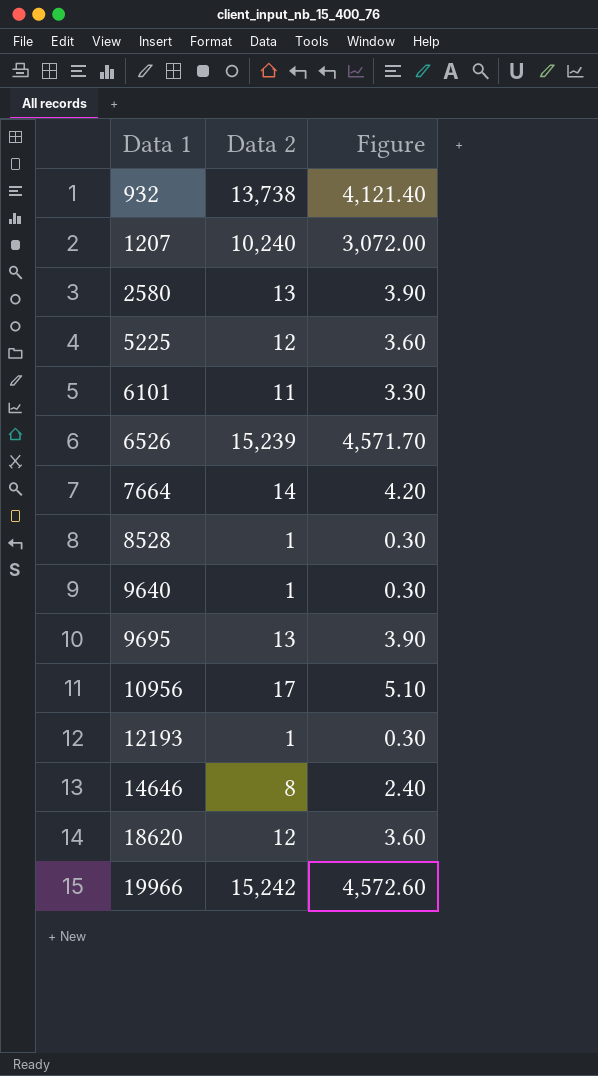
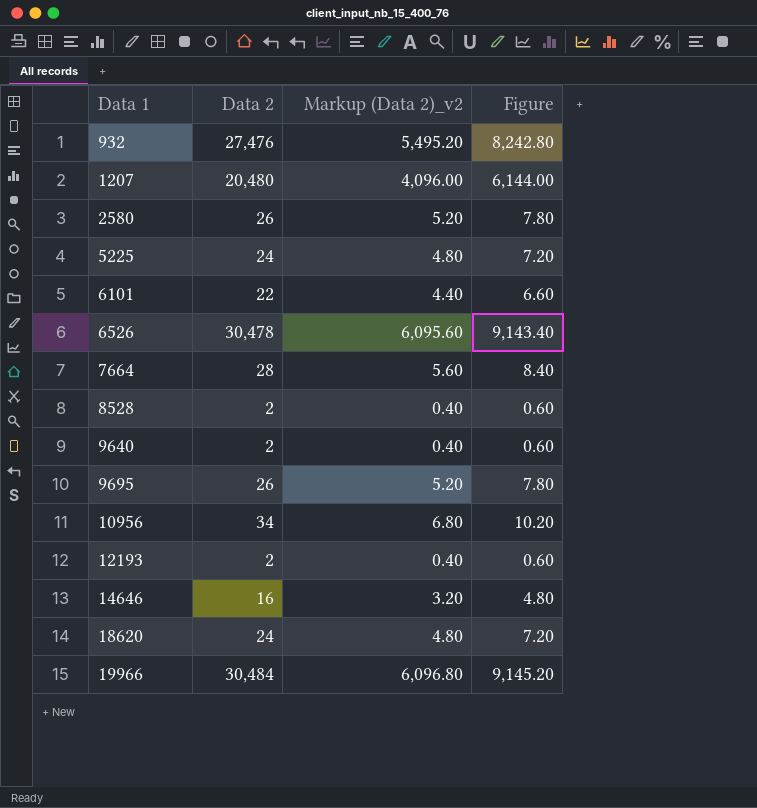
column Markup (Data 2)_v2 | formula: none -> [Data 2] * 0.2
932 | Data 2: 13,738 -> 27,476
932 | Figure: 4,121.40 -> 8,242.80
1207 | Data 2: 10,240 -> 20,480
1207 | Figure: 3,072.00 -> 6,144.00
2580 | Data 2: 13 -> 26
2580 | Figure: 3.90 -> 7.80
5225 | Data 2: 12 -> 24
5225 | Figure: 3.60 -> 7.20
6101 | Data 2: 11 -> 22
6101 | Figure: 3.30 -> 6.60
6526 | Data 2: 15,239 -> 30,478
6526 | Figure: 4,571.70 -> 9,143.40
7664 | Data 2: 14 -> 28
7664 | Figure: 4.20 -> 8.40
8528 | Data 2: 1 -> 2
8528 | Figure: 0.30 -> 0.60
9640 | Data 2: 1 -> 2
9640 | Figure: 0.30 -> 0.60
9695 | Data 2: 13 -> 26
9695 | Figure: 3.90 -> 7.80
10956 | Data 2: 17 -> 34
10956 | Figure: 5.10 -> 10.20
12193 | Data 2: 1 -> 2
12193 | Figure: 0.30 -> 0.60
14646 | Data 2: 8 -> 16
14646 | Figure: 2.40 -> 4.80
18620 | Data 2: 12 -> 24
18620 | Figure: 3.60 -> 7.20
19966 | Data 2: 15,242 -> 30,484
19966 | Figure: 4,572.60 -> 9,145.20

